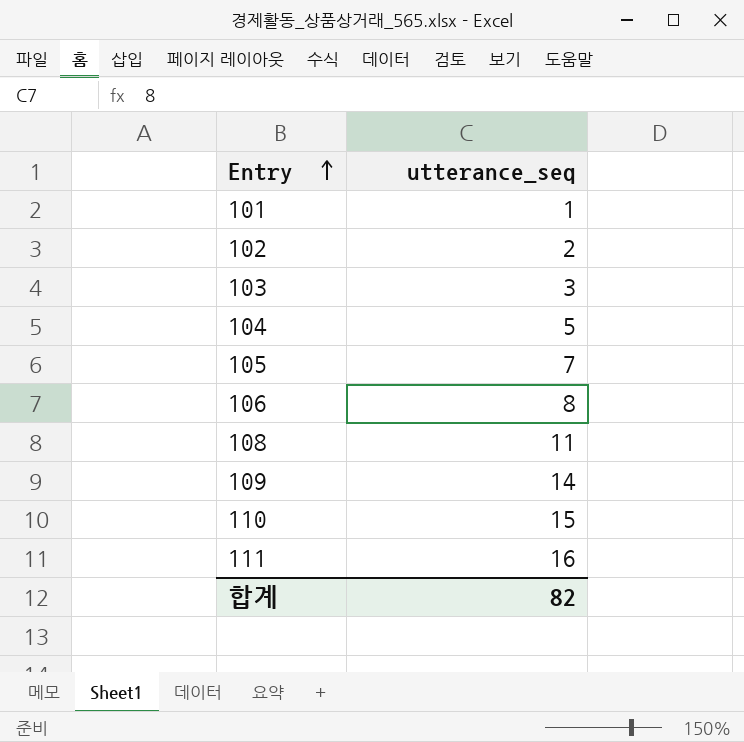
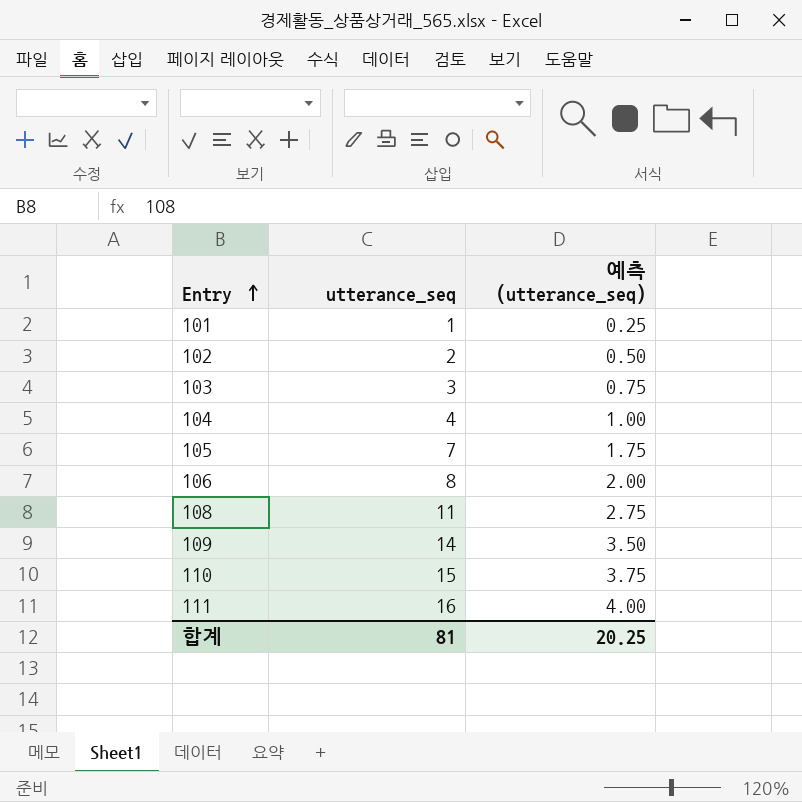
column 예측 (utterance_seq) | formula: none -> [utterance_seq] * 0.25
104 | utterance_seq: 5 -> 4
합계 | utterance_seq: 82 -> 81

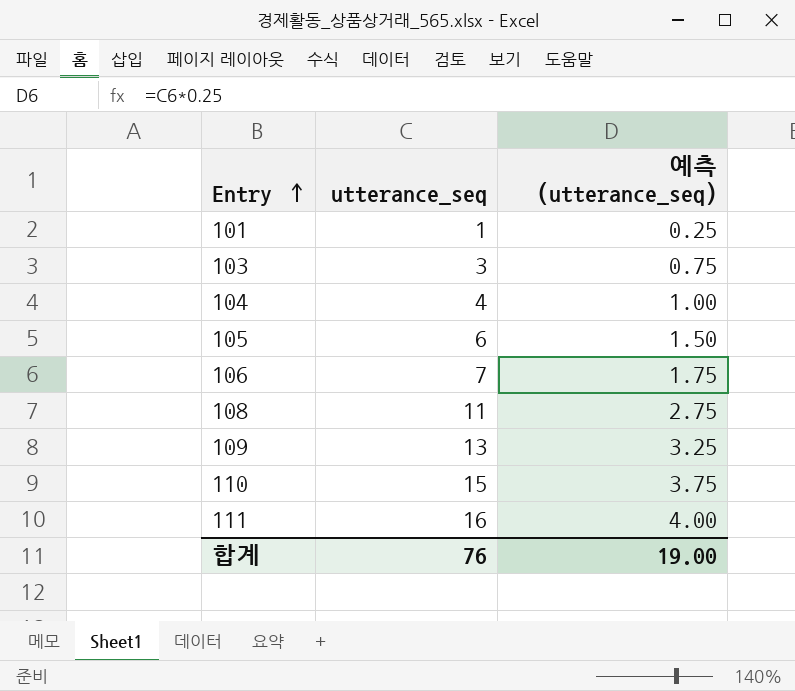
row 102: 2 | 0.50 -> none
105 | utterance_seq: 7 -> 6
105 | 예측 (utterance_seq): 1.75 -> 1.50
106 | utterance_seq: 8 -> 7
106 | 예측 (utterance_seq): 2.00 -> 1.75
109 | utterance_seq: 14 -> 13
109 | 예측 (utterance_seq): 3.50 -> 3.25
합계 | utterance_seq: 81 -> 76
합계 | 예측 (utterance_seq): 20.25 -> 19.00

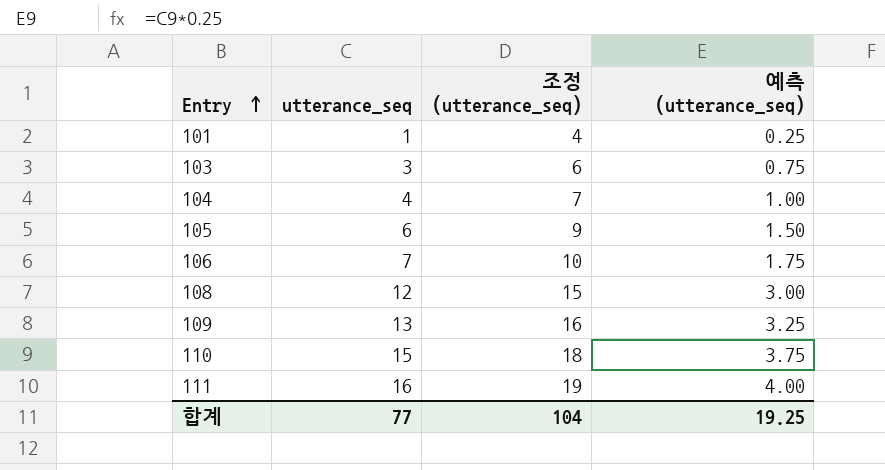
column 조정 (utterance_seq) | formula: none -> [utterance_seq] + 3
108 | utterance_seq: 11 -> 12
108 | 예측 (utterance_seq): 2.75 -> 3.00
합계 | utterance_seq: 76 -> 77
합계 | 예측 (utterance_seq): 19.00 -> 19.25

